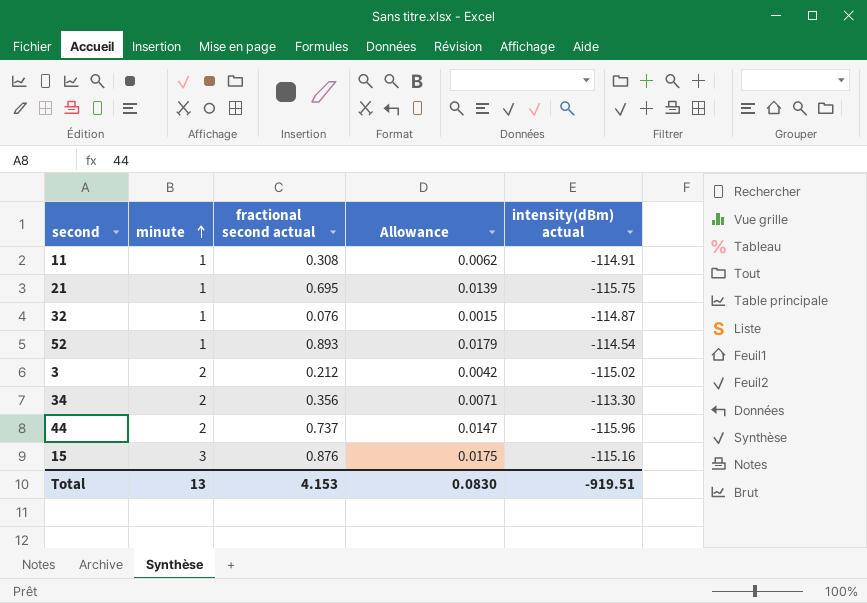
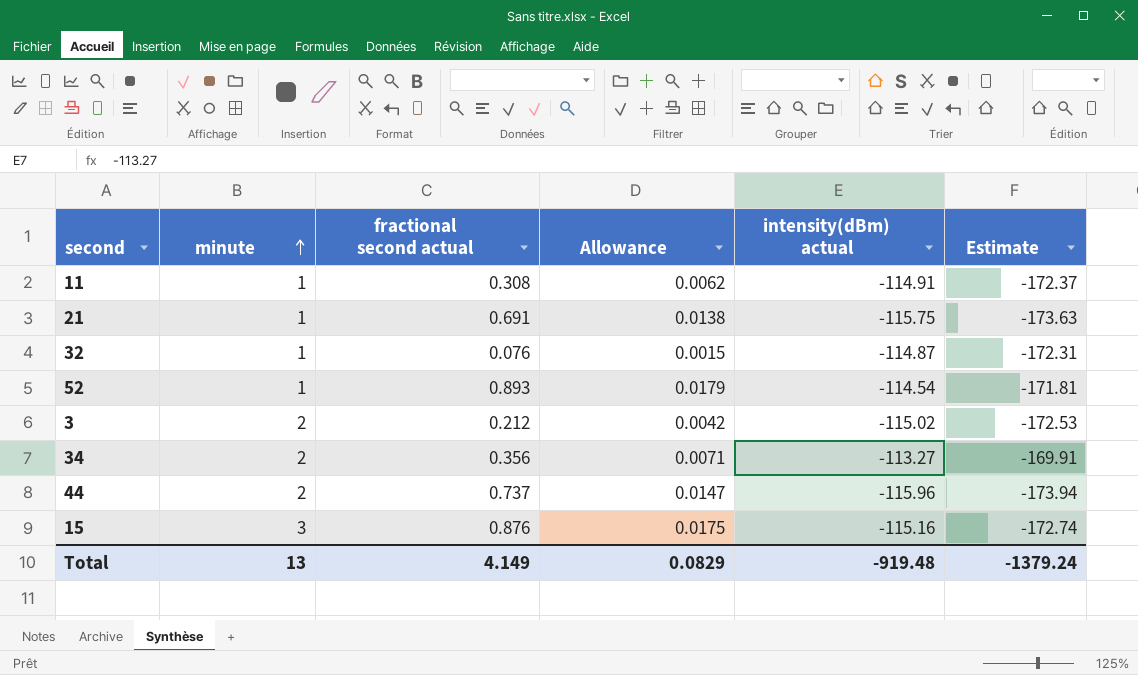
column Estimate | formula: none -> [intensity(dBm) actual] * 1.5
21 | fractional second actual: 0.695 -> 0.691
21 | Allowance: 0.0139 -> 0.0138
34 | intensity(dBm) actual: -113.30 -> -113.27
Total | fractional second actual: 4.153 -> 4.149
Total | Allowance: 0.0830 -> 0.0829
Total | intensity(dBm) actual: -919.51 -> -919.48

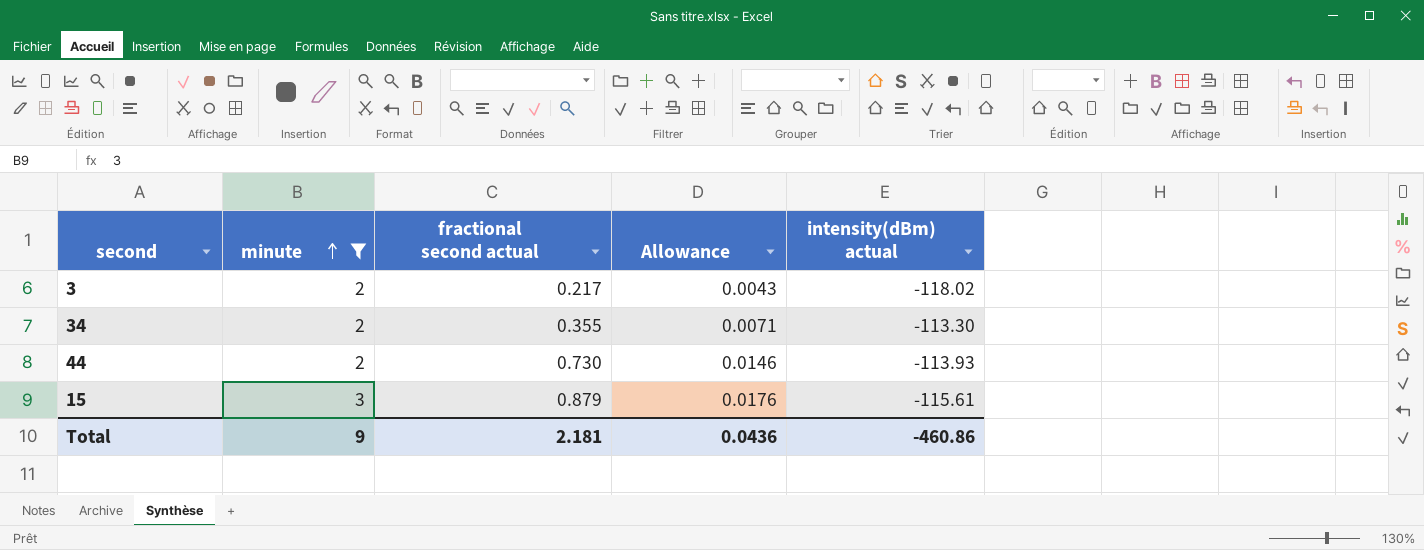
filter: none -> minute != 1
column Estimate | formula: [intensity(dBm) actual] * 1.5 -> none
3 | fractional second actual: 0.212 -> 0.217
3 | Allowance: 0.0042 -> 0.0043
3 | intensity(dBm) actual: -115.02 -> -118.02
34 | fractional second actual: 0.356 -> 0.355
34 | intensity(dBm) actual: -113.27 -> -113.30
44 | fractional second actual: 0.737 -> 0.730
44 | Allowance: 0.0147 -> 0.0146
44 | intensity(dBm) actual: -115.96 -> -113.93
15 | fractional second actual: 0.876 -> 0.879
15 | Allowance: 0.0175 -> 0.0176
15 | intensity(dBm) actual: -115.16 -> -115.61
Total | minute: 13 -> 9
Total | fractional second actual: 4.149 -> 2.181
Total | Allowance: 0.0829 -> 0.0436
Total | intensity(dBm) actual: -919.48 -> -460.86

